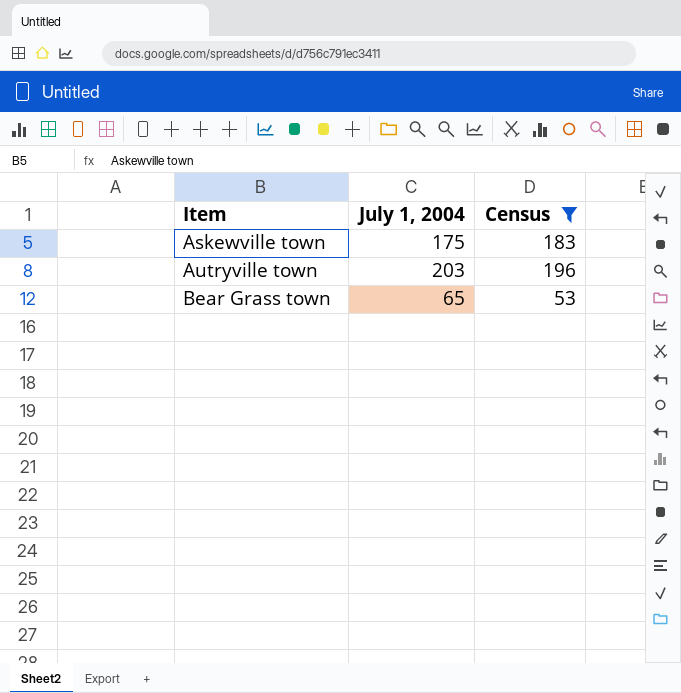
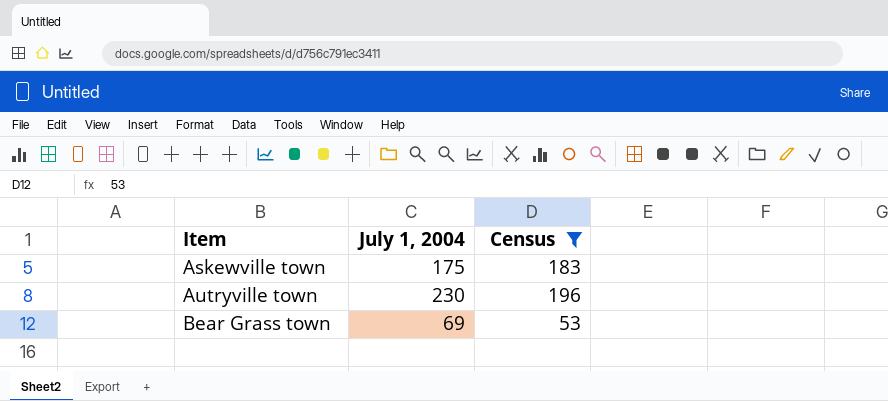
Autryville town | July 1, 2004: 203 -> 230
Bear Grass town | July 1, 2004: 65 -> 69

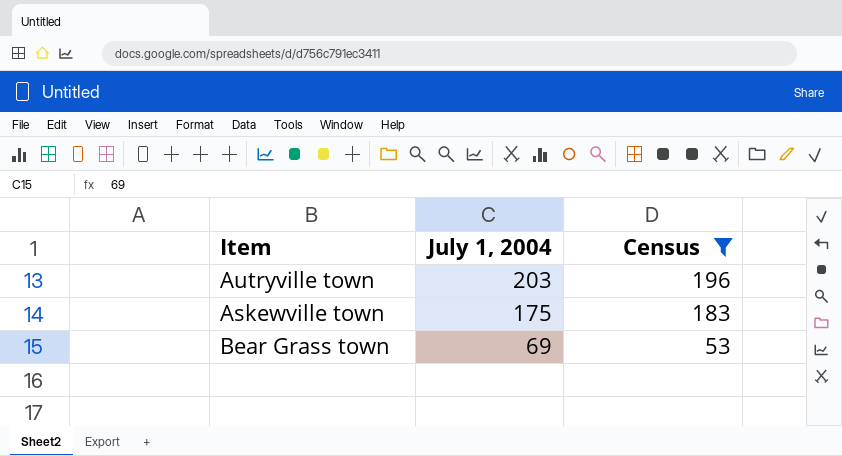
row order: Item ascending -> July 1, 2004 descending
Autryville town | July 1, 2004: 230 -> 203

